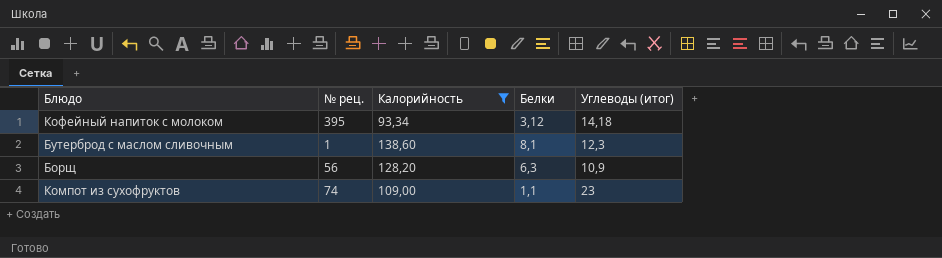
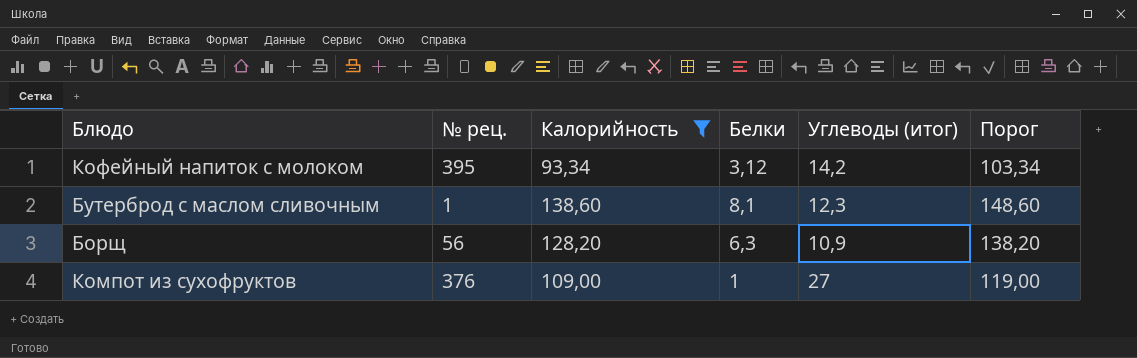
column Порог | formula: none -> [Калорийность] + 10
Кофейный напиток с молоком | Углеводы (итог): 14,18 -> 14,2
Компот из сухофруктов | № рец.: 74 -> 376
Компот из сухофруктов | Белки: 1,1 -> 1
Компот из сухофруктов | Углеводы (итог): 23 -> 27

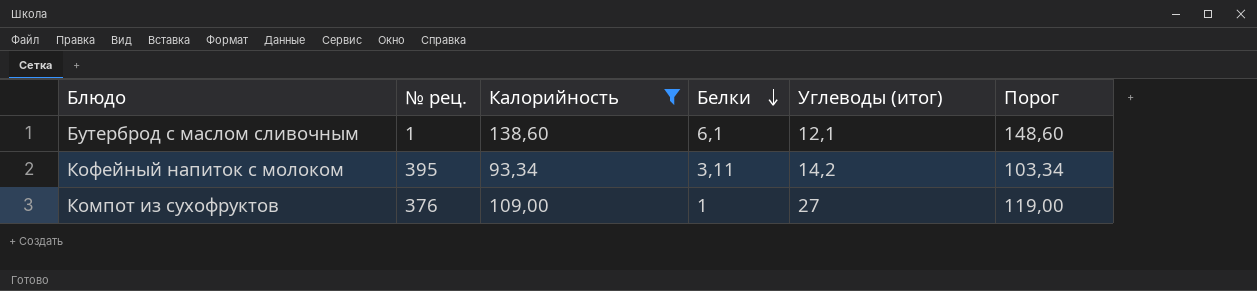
row order: none -> Белки descending
row Борщ: 56 | 128,20 | 6,3 | 10,9 | 138,20 -> none
Бутерброд с маслом сливочным | Белки: 8,1 -> 6,1
Бутерброд с маслом сливочным | Углеводы (итог): 12,3 -> 12,1
Кофейный напиток с молоком | Белки: 3,12 -> 3,11

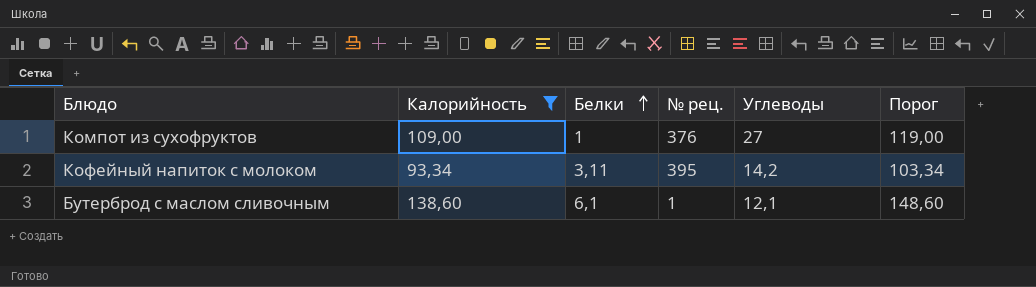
row order: Белки descending -> Белки ascending
column № рец. | position: 2 -> 4
column name: Углеводы (итог) -> Углеводы

